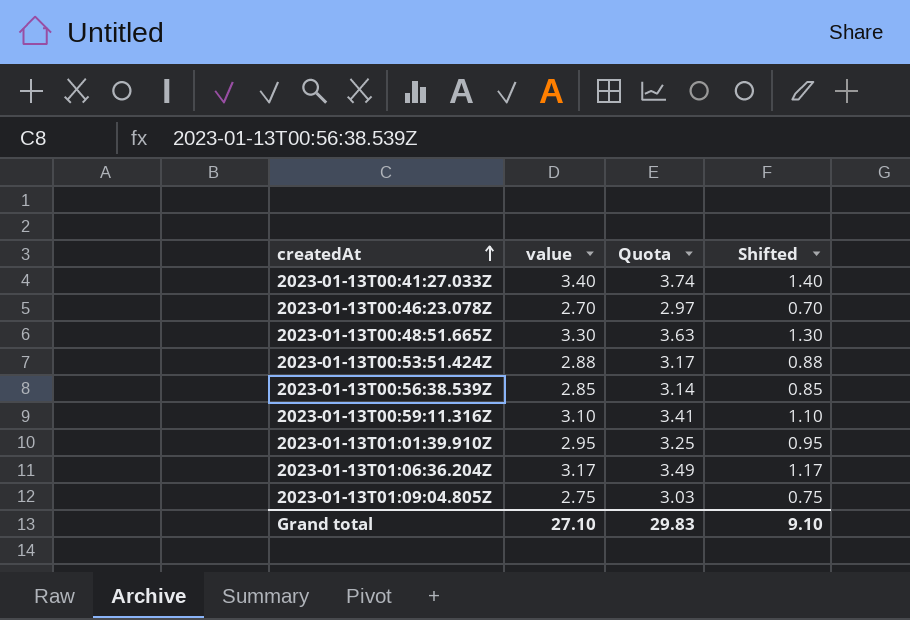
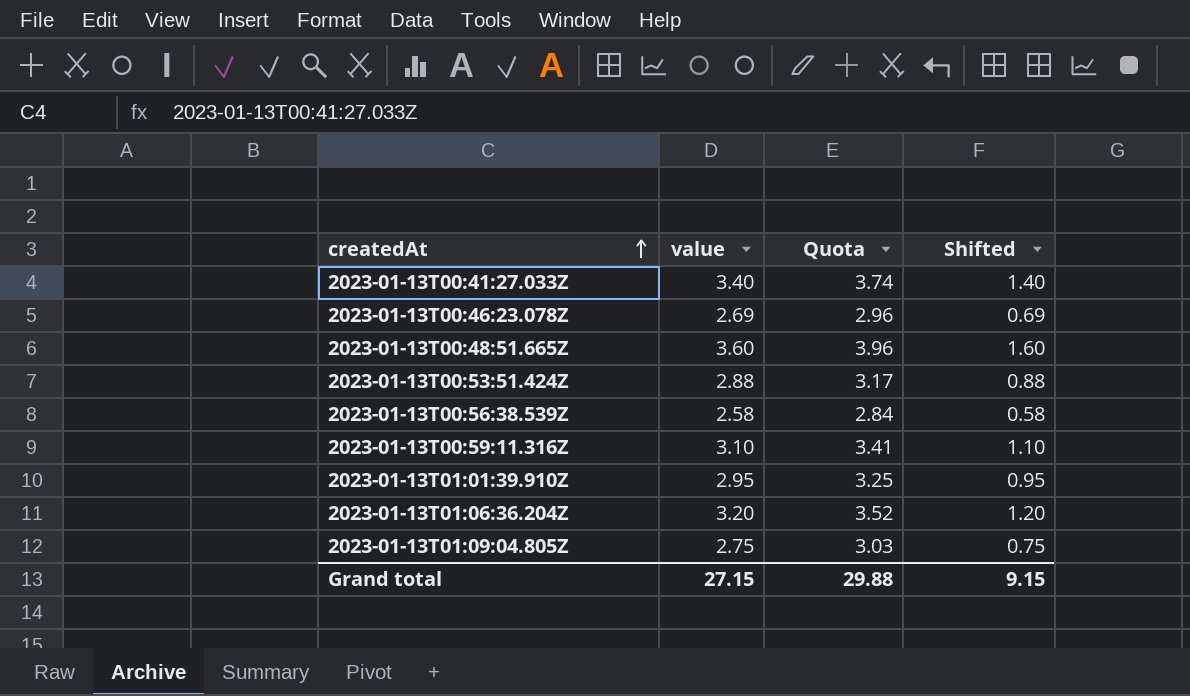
2023-01-13T00:46:23.078Z | value: 2.70 -> 2.69
2023-01-13T00:46:23.078Z | Quota: 2.97 -> 2.96
2023-01-13T00:46:23.078Z | Shifted: 0.70 -> 0.69
2023-01-13T00:48:51.665Z | value: 3.30 -> 3.60
2023-01-13T00:48:51.665Z | Quota: 3.63 -> 3.96
2023-01-13T00:48:51.665Z | Shifted: 1.30 -> 1.60
2023-01-13T00:56:38.539Z | value: 2.85 -> 2.58
2023-01-13T00:56:38.539Z | Quota: 3.14 -> 2.84
2023-01-13T00:56:38.539Z | Shifted: 0.85 -> 0.58
2023-01-13T01:06:36.204Z | value: 3.17 -> 3.20
2023-01-13T01:06:36.204Z | Quota: 3.49 -> 3.52
2023-01-13T01:06:36.204Z | Shifted: 1.17 -> 1.20
Grand total | value: 27.10 -> 27.15
Grand total | Quota: 29.83 -> 29.88
Grand total | Shifted: 9.10 -> 9.15

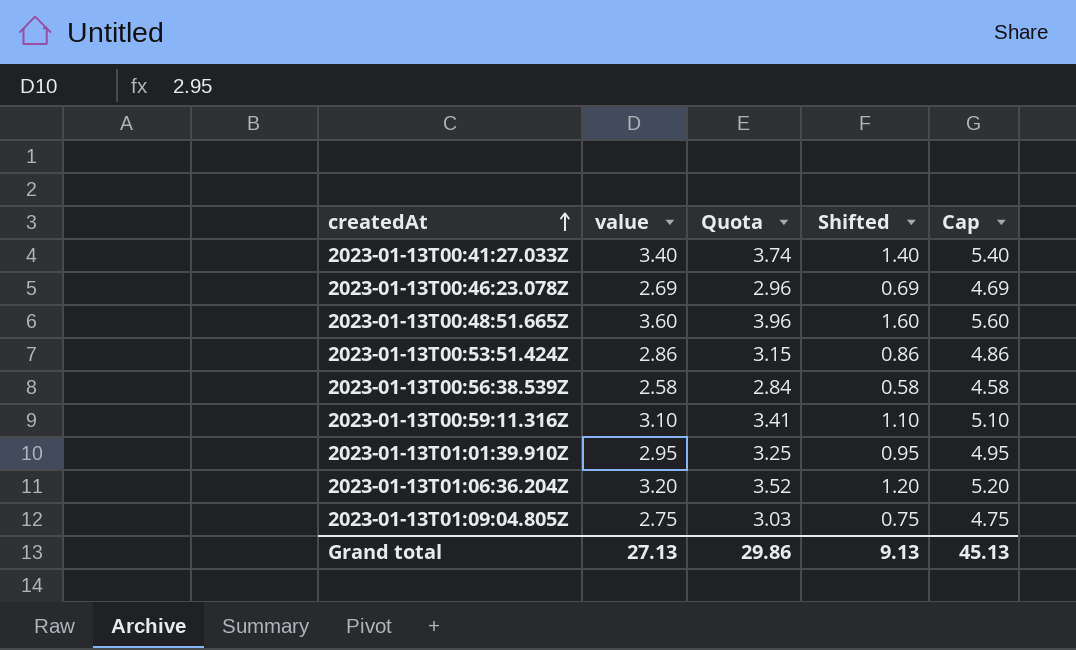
column Cap | formula: none -> [value] + 2
2023-01-13T00:53:51.424Z | value: 2.88 -> 2.86
2023-01-13T00:53:51.424Z | Quota: 3.17 -> 3.15
2023-01-13T00:53:51.424Z | Shifted: 0.88 -> 0.86
Grand total | value: 27.15 -> 27.13
Grand total | Quota: 29.88 -> 29.86
Grand total | Shifted: 9.15 -> 9.13

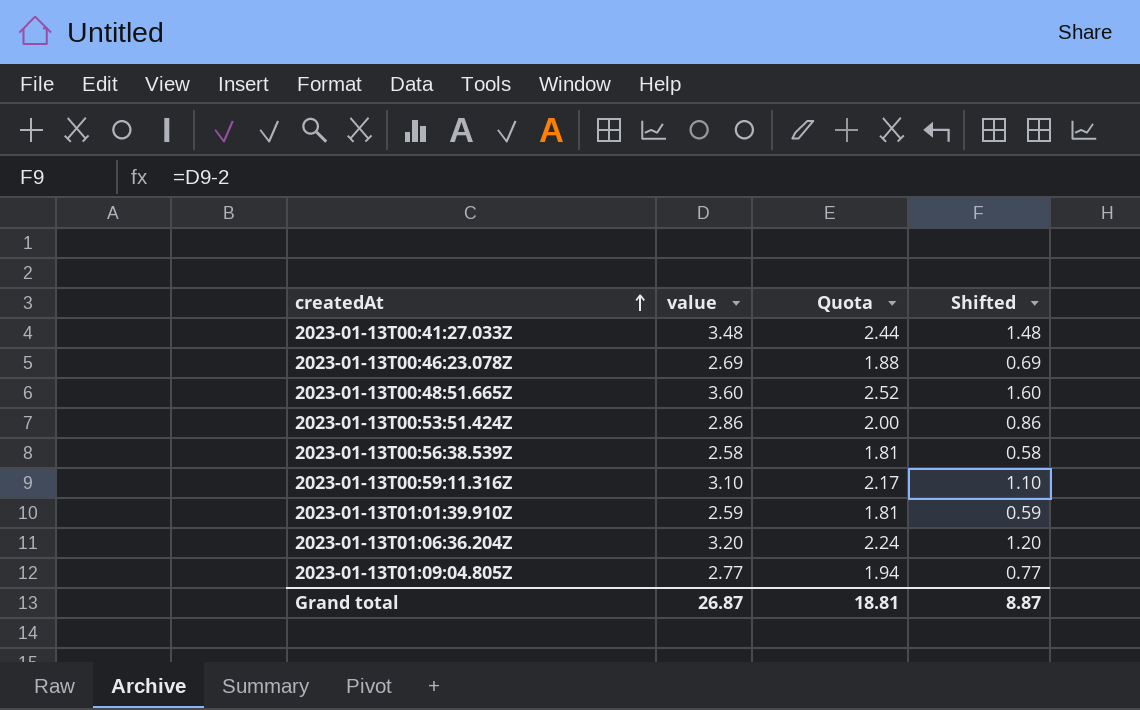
column Cap | formula: [value] + 2 -> none
column Quota | formula: [value] * 1.1 -> [value] * 0.7
2023-01-13T00:41:27.033Z | value: 3.40 -> 3.48
2023-01-13T00:41:27.033Z | Shifted: 1.40 -> 1.48
2023-01-13T01:01:39.910Z | value: 2.95 -> 2.59
2023-01-13T01:01:39.910Z | Shifted: 0.95 -> 0.59
2023-01-13T01:09:04.805Z | value: 2.75 -> 2.77
2023-01-13T01:09:04.805Z | Shifted: 0.75 -> 0.77
Grand total | value: 27.13 -> 26.87
Grand total | Quota: 29.86 -> 18.81
Grand total | Shifted: 9.13 -> 8.87

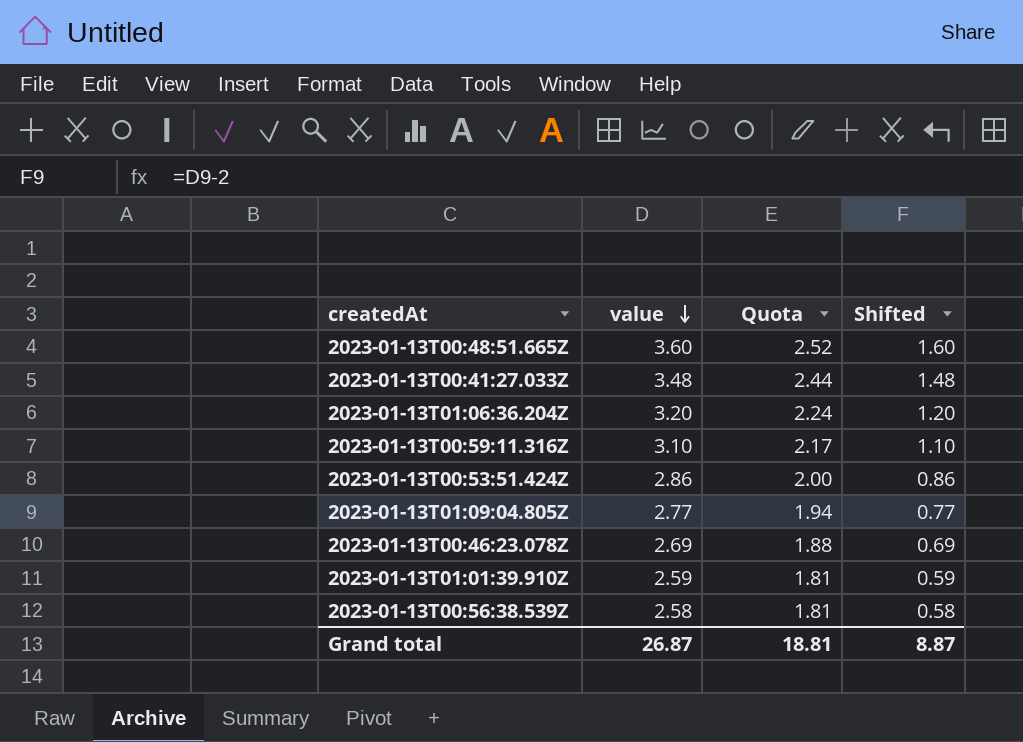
row order: createdAt ascending -> value descending

